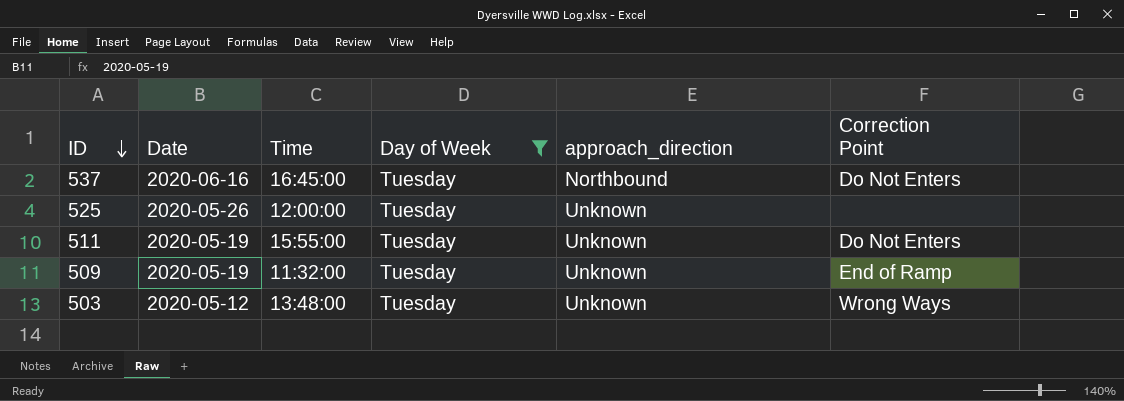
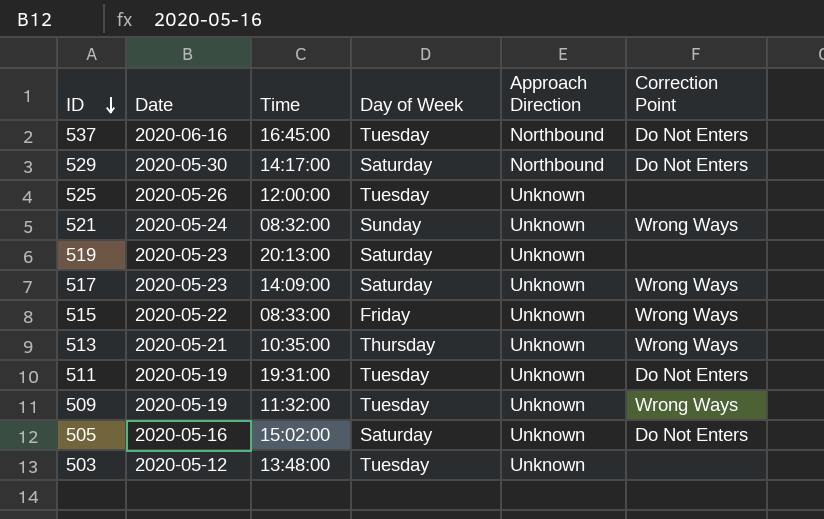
filter: Day of Week = Tuesday -> none
column name: approach_direction -> Approach Direction
511 | Time: 15:55:00 -> 19:31:00
509 | Correction Point: End of Ramp -> Wrong Ways
503 | Correction Point: Wrong Ways -> none

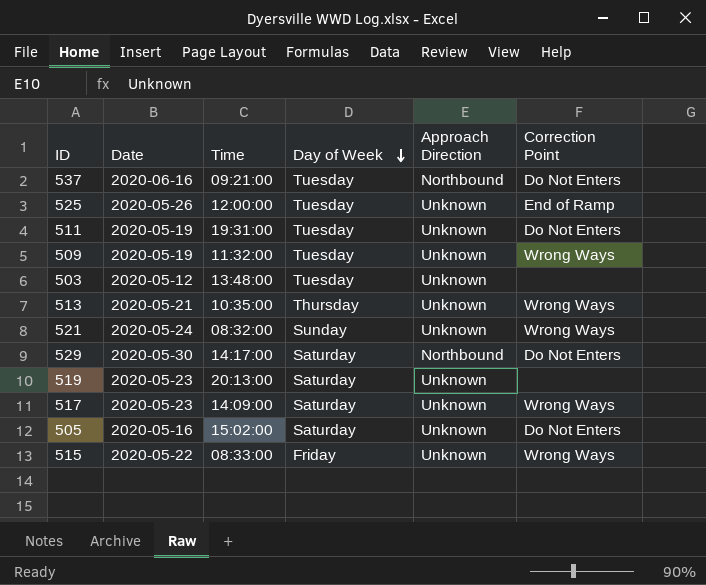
row order: ID descending -> Day of Week descending
537 | Time: 16:45:00 -> 09:21:00
525 | Correction Point: none -> End of Ramp

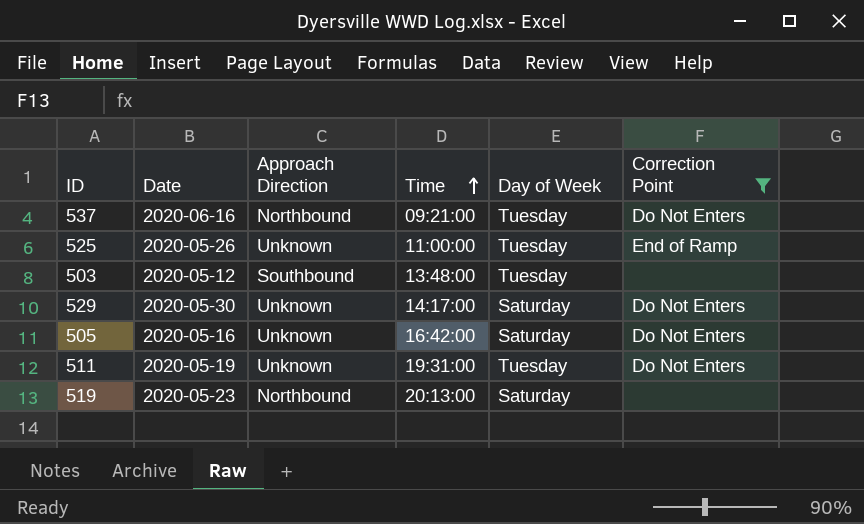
filter: none -> Correction Point != Wrong Ways
row order: Day of Week descending -> Time ascending
column Approach Direction | position: 5 -> 3
525 | Time: 12:00:00 -> 11:00:00
503 | Approach Direction: Unknown -> Southbound
529 | Approach Direction: Northbound -> Unknown
505 | Time: 15:02:00 -> 16:42:00
519 | Approach Direction: Unknown -> Northbound

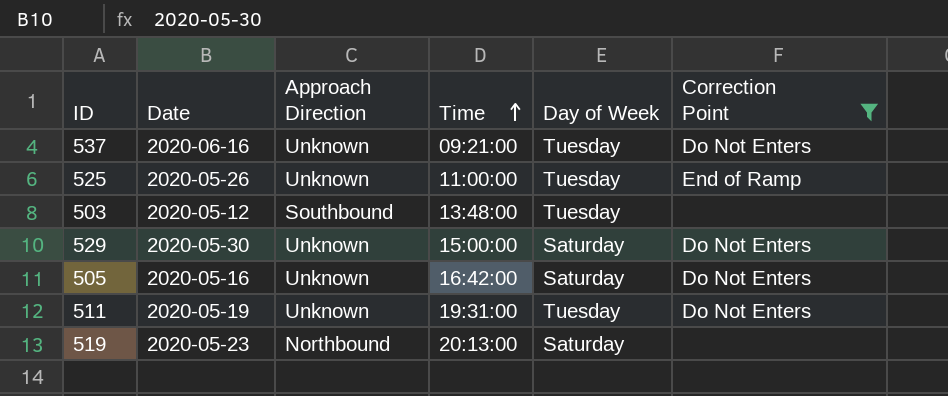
537 | Approach Direction: Northbound -> Unknown
529 | Time: 14:17:00 -> 15:00:00

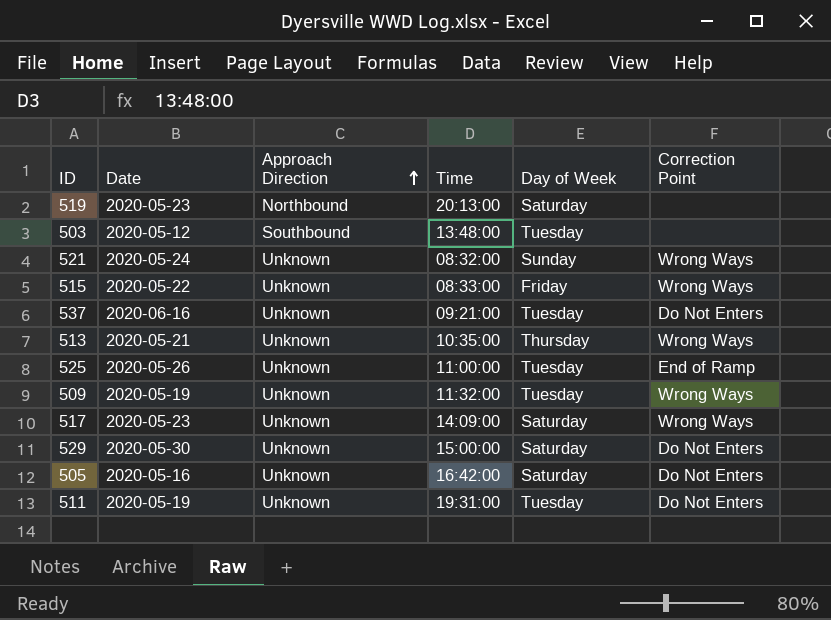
filter: Correction Point != Wrong Ways -> none
row order: Time ascending -> Approach Direction ascending

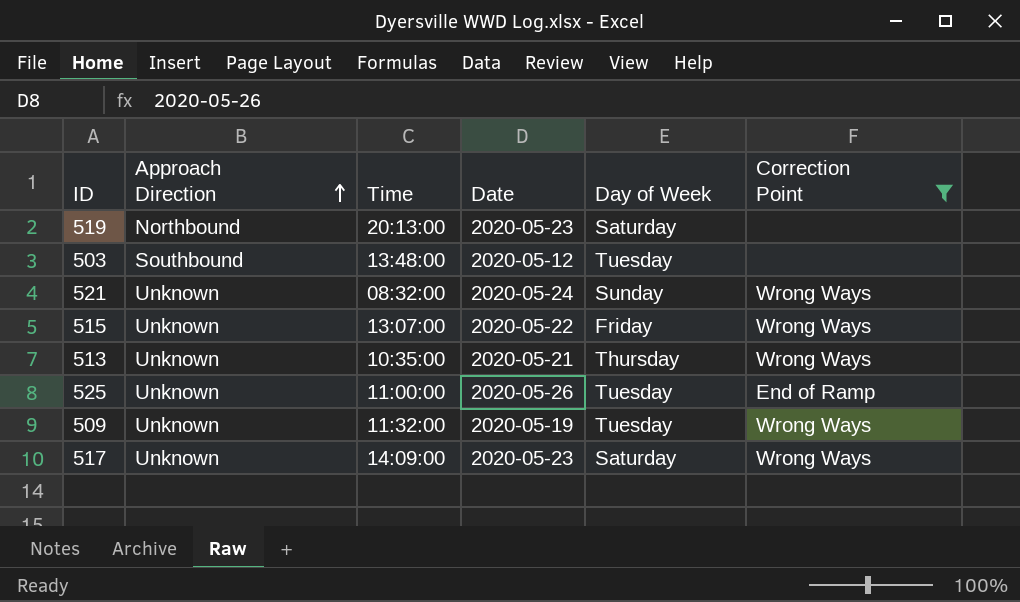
filter: none -> Correction Point != Do Not Enters
column Date | position: 2 -> 4
515 | Time: 08:33:00 -> 13:07:00

